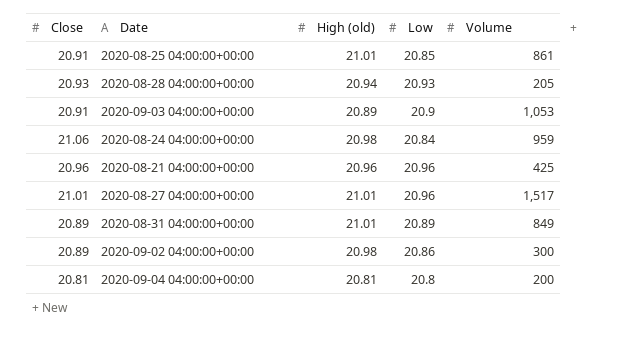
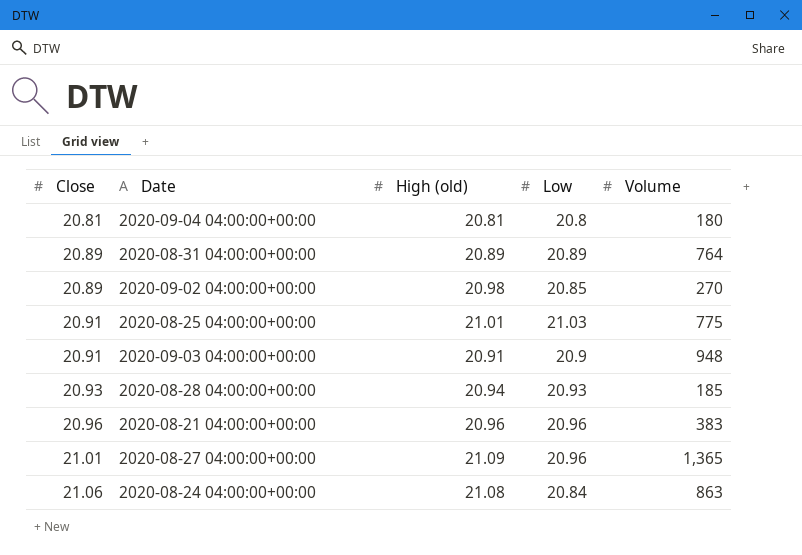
row order: none -> Close ascending
2020-09-04 04:00:00+00:00 | Volume: 200 -> 180
2020-08-31 04:00:00+00:00 | High (old): 21.01 -> 20.89
2020-08-31 04:00:00+00:00 | Volume: 849 -> 764
2020-09-02 04:00:00+00:00 | Low: 20.86 -> 20.85
2020-09-02 04:00:00+00:00 | Volume: 300 -> 270
2020-08-25 04:00:00+00:00 | Low: 20.85 -> 21.03
2020-08-25 04:00:00+00:00 | Volume: 861 -> 775
2020-09-03 04:00:00+00:00 | High (old): 20.89 -> 20.91
2020-09-03 04:00:00+00:00 | Volume: 1,053 -> 948
2020-08-28 04:00:00+00:00 | Volume: 205 -> 185
2020-08-21 04:00:00+00:00 | Volume: 425 -> 383
2020-08-27 04:00:00+00:00 | High (old): 21.01 -> 21.09
2020-08-27 04:00:00+00:00 | Volume: 1,517 -> 1,365
2020-08-24 04:00:00+00:00 | High (old): 20.98 -> 21.08
2020-08-24 04:00:00+00:00 | Volume: 959 -> 863

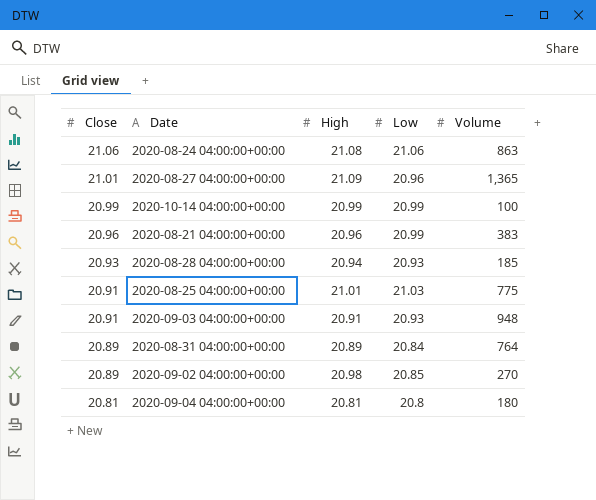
row order: Close ascending -> Close descending
column name: High (old) -> High
2020-08-24 04:00:00+00:00 | Low: 20.84 -> 21.06
row 2020-10-14 04:00:00+00:00: none -> 20.99 | 20.99 | 20.99 | 100
2020-08-21 04:00:00+00:00 | Low: 20.96 -> 20.99
2020-09-03 04:00:00+00:00 | Low: 20.9 -> 20.93
2020-08-31 04:00:00+00:00 | Low: 20.89 -> 20.84

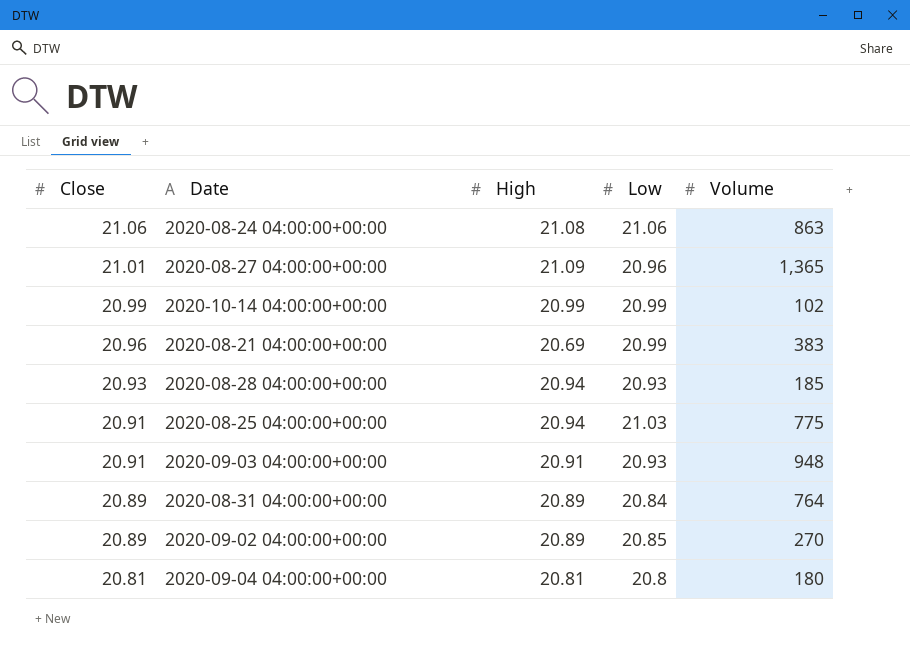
2020-10-14 04:00:00+00:00 | Volume: 100 -> 102
2020-08-21 04:00:00+00:00 | High: 20.96 -> 20.69
2020-08-25 04:00:00+00:00 | High: 21.01 -> 20.94
2020-09-02 04:00:00+00:00 | High: 20.98 -> 20.89

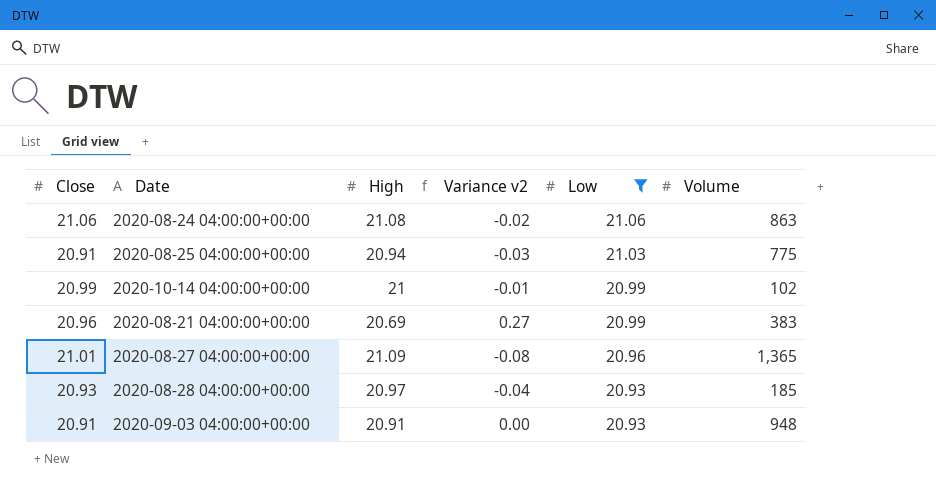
filter: none -> Low >= 20.93
row order: Close descending -> Low descending
column Variance v2 | formula: none -> [Close] - [High]
2020-10-14 04:00:00+00:00 | High: 20.99 -> 21
2020-08-28 04:00:00+00:00 | High: 20.94 -> 20.97

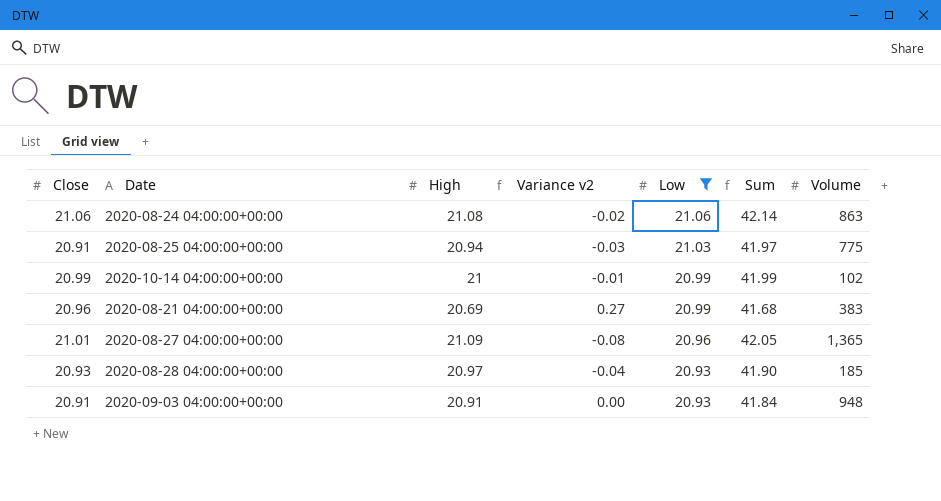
column Sum | formula: none -> [High] + [Low]

